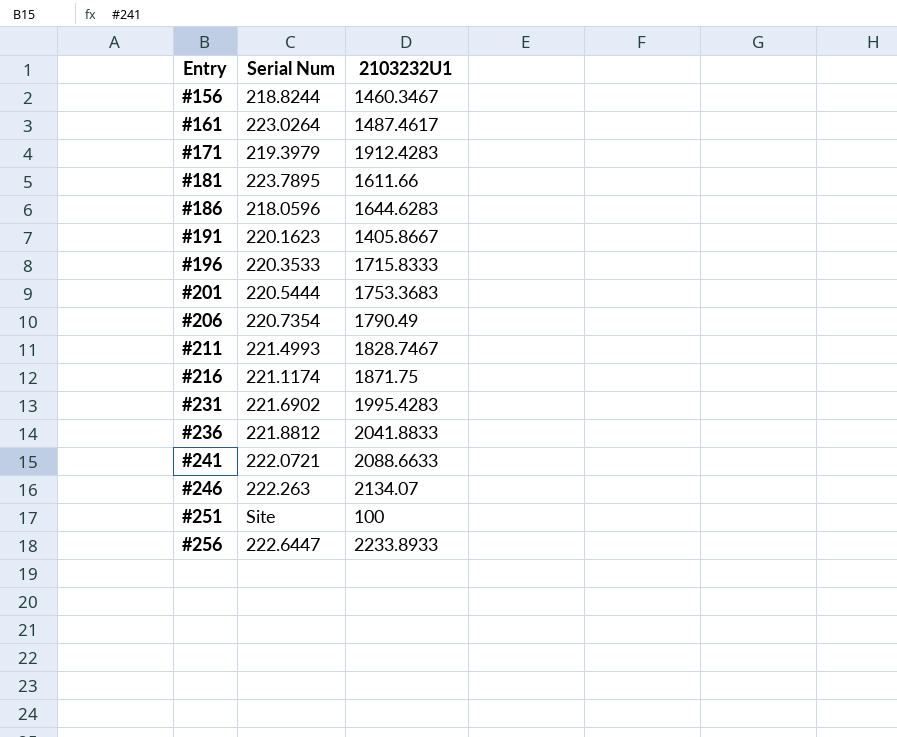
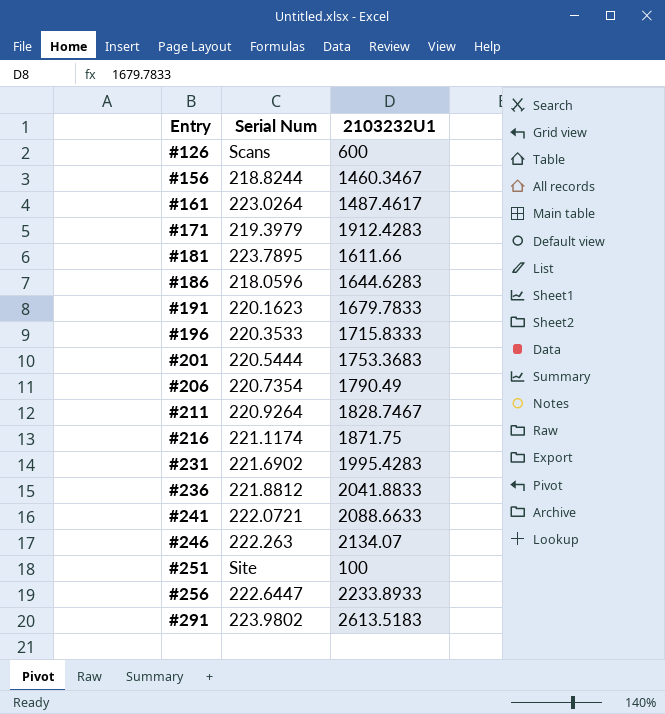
row #126: none -> Scans | 600
#191 | 2103232U1: 1405.8667 -> 1679.7833
#211 | Serial Num: 221.4993 -> 220.9264
row #291: none -> 223.9802 | 2613.5183

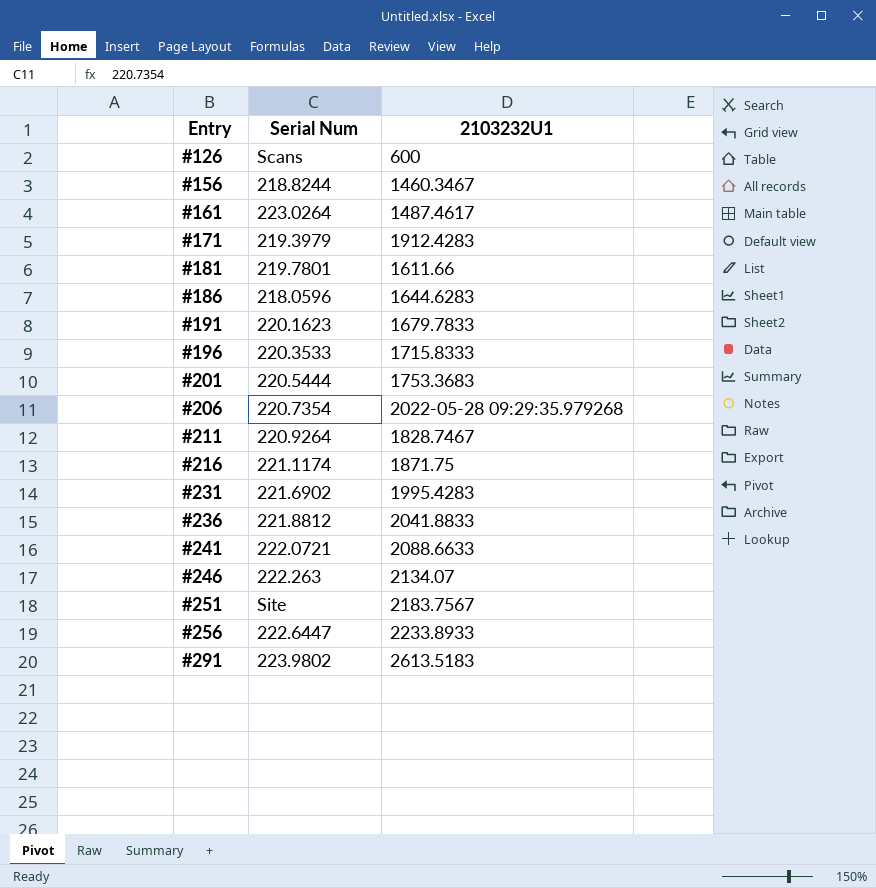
#181 | Serial Num: 223.7895 -> 219.7801
#206 | 2103232U1: 1790.49 -> 2022-05-28 09:29:35.979268
#251 | 2103232U1: 100 -> 2183.7567

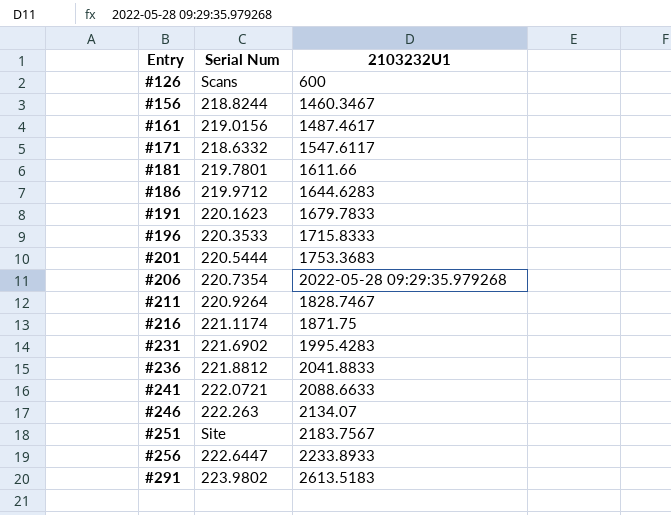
#161 | Serial Num: 223.0264 -> 219.0156
#171 | Serial Num: 219.3979 -> 218.6332
#171 | 2103232U1: 1912.4283 -> 1547.6117
#186 | Serial Num: 218.0596 -> 219.9712

